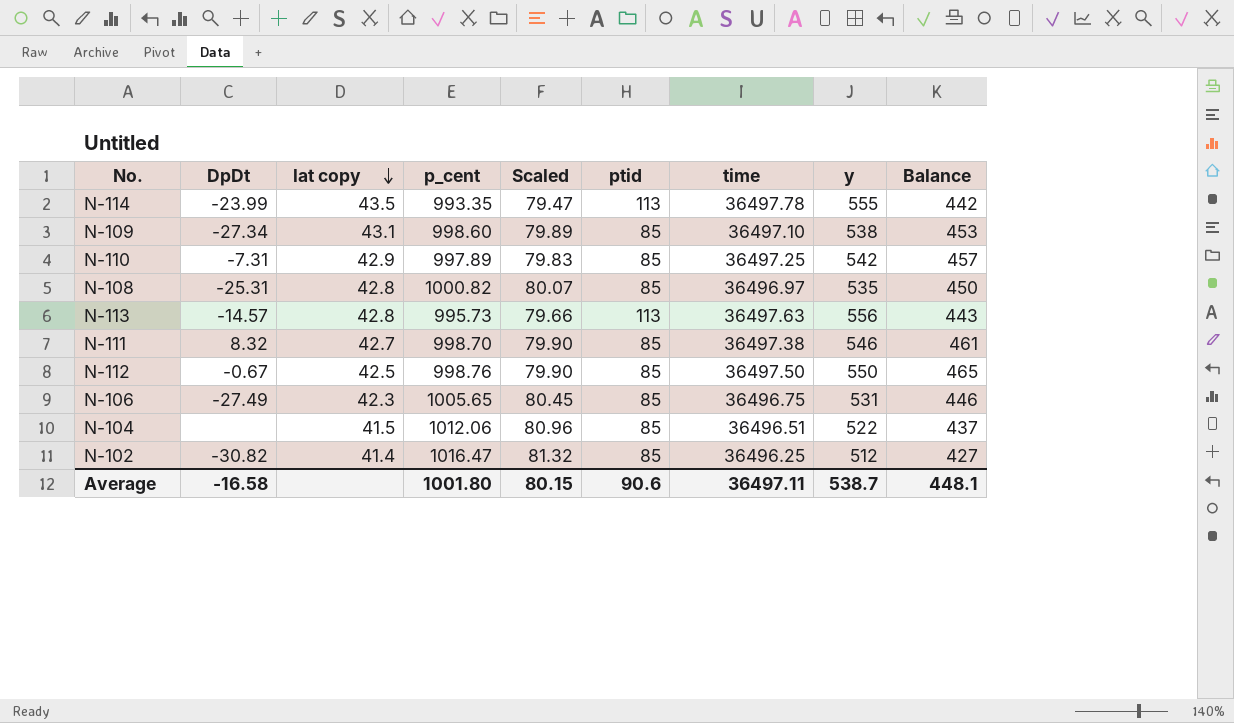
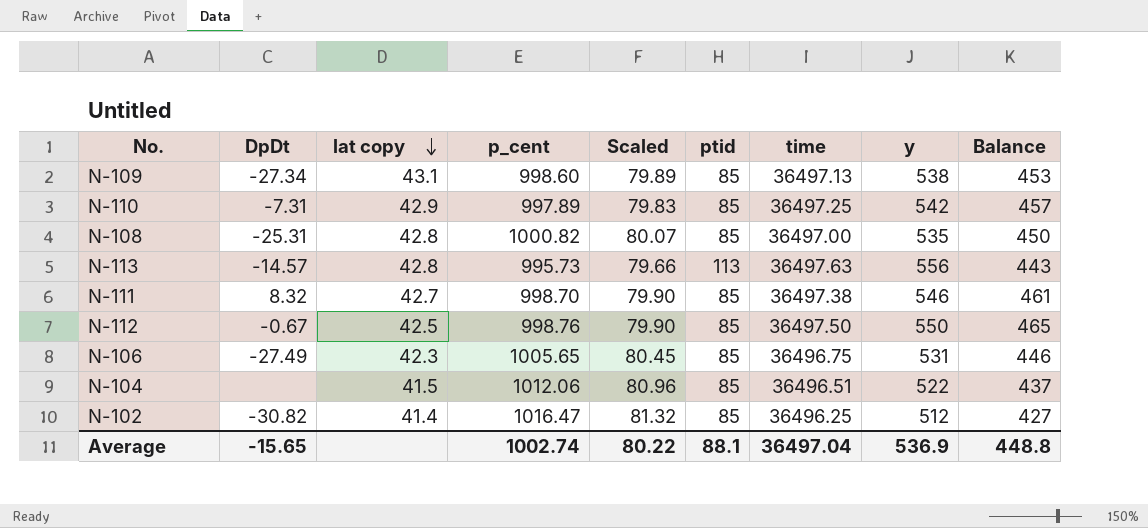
row N-114: -23.99 | 43.5 | 993.35 | 79.47 | 113 | 36497.78 | 555 | 442 -> none
N-109 | time: 36497.10 -> 36497.13
N-108 | time: 36496.97 -> 36497.00
Average | DpDt: -16.58 -> -15.65
Average | p_cent: 1001.80 -> 1002.74
Average | Scaled: 80.15 -> 80.22
Average | ptid: 90.6 -> 88.1
Average | time: 36497.11 -> 36497.04
Average | y: 538.7 -> 536.9
Average | Balance: 448.1 -> 448.8

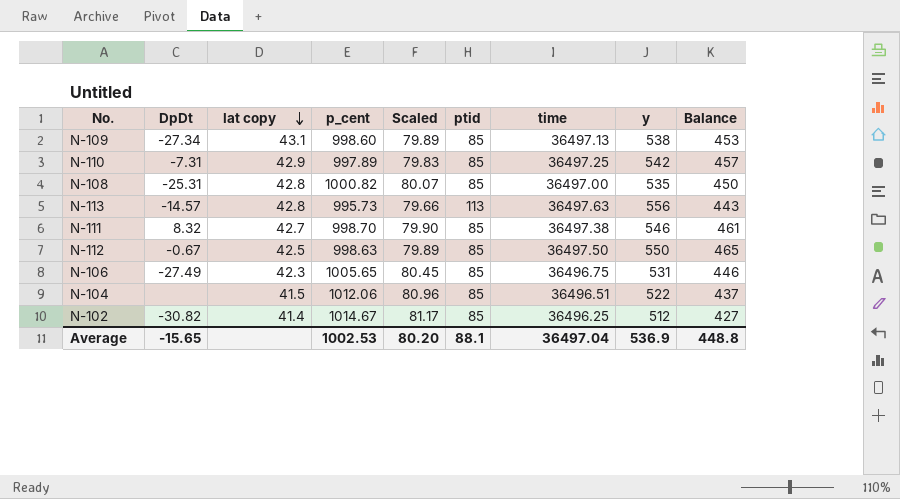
N-112 | p_cent: 998.76 -> 998.63
N-112 | Scaled: 79.90 -> 79.89
N-102 | p_cent: 1016.47 -> 1014.67
N-102 | Scaled: 81.32 -> 81.17
Average | p_cent: 1002.74 -> 1002.53
Average | Scaled: 80.22 -> 80.20

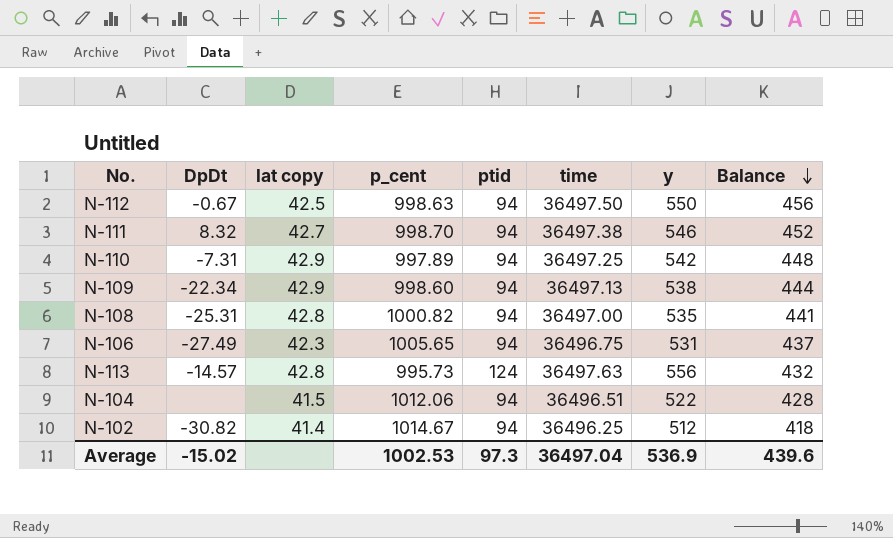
row order: lat copy descending -> Balance descending
column Scaled | formula: [p_cent] * 0.08 -> none
N-112 | ptid: 85 -> 94
N-112 | Balance: 465 -> 456
N-111 | ptid: 85 -> 94
N-111 | Balance: 461 -> 452
N-110 | ptid: 85 -> 94
N-110 | Balance: 457 -> 448
N-109 | DpDt: -27.34 -> -22.34
N-109 | lat copy: 43.1 -> 42.9
N-109 | ptid: 85 -> 94
N-109 | Balance: 453 -> 444
N-108 | ptid: 85 -> 94
N-108 | Balance: 450 -> 441
N-106 | ptid: 85 -> 94
N-106 | Balance: 446 -> 437
N-113 | ptid: 113 -> 124
N-113 | Balance: 443 -> 432
N-104 | ptid: 85 -> 94
N-104 | Balance: 437 -> 428
N-102 | ptid: 85 -> 94
N-102 | Balance: 427 -> 418
Average | DpDt: -15.65 -> -15.02
Average | ptid: 88.1 -> 97.3
Average | Balance: 448.8 -> 439.6

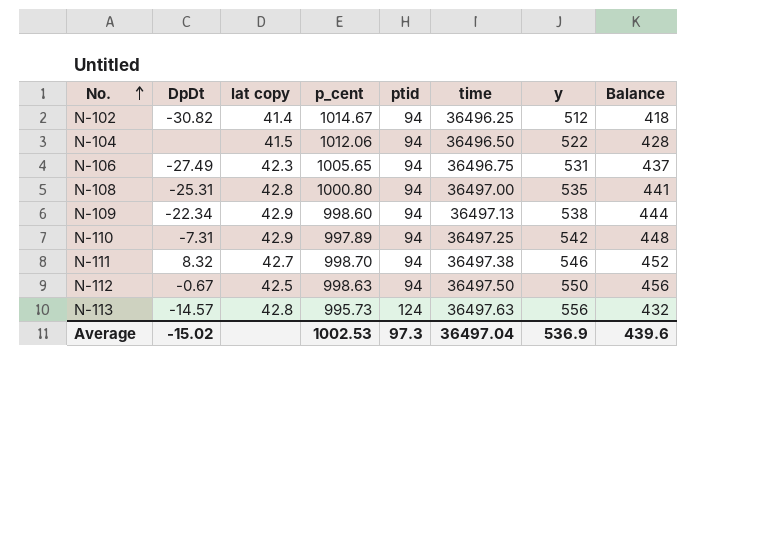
row order: Balance descending -> No. ascending
N-104 | time: 36496.51 -> 36496.50
N-108 | p_cent: 1000.82 -> 1000.80

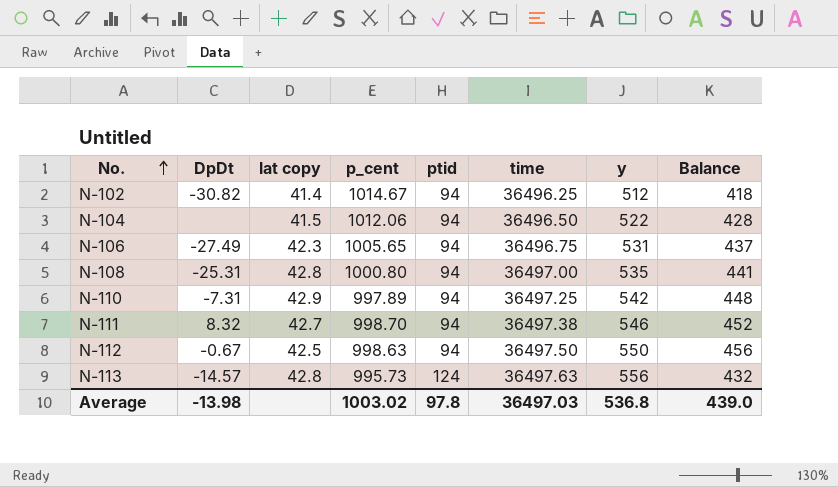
row N-109: -22.34 | 42.9 | 998.60 | 94 | 36497.13 | 538 | 444 -> none
Average | DpDt: -15.02 -> -13.98
Average | p_cent: 1002.53 -> 1003.02
Average | ptid: 97.3 -> 97.8
Average | time: 36497.04 -> 36497.03
Average | y: 536.9 -> 536.8
Average | Balance: 439.6 -> 439.0

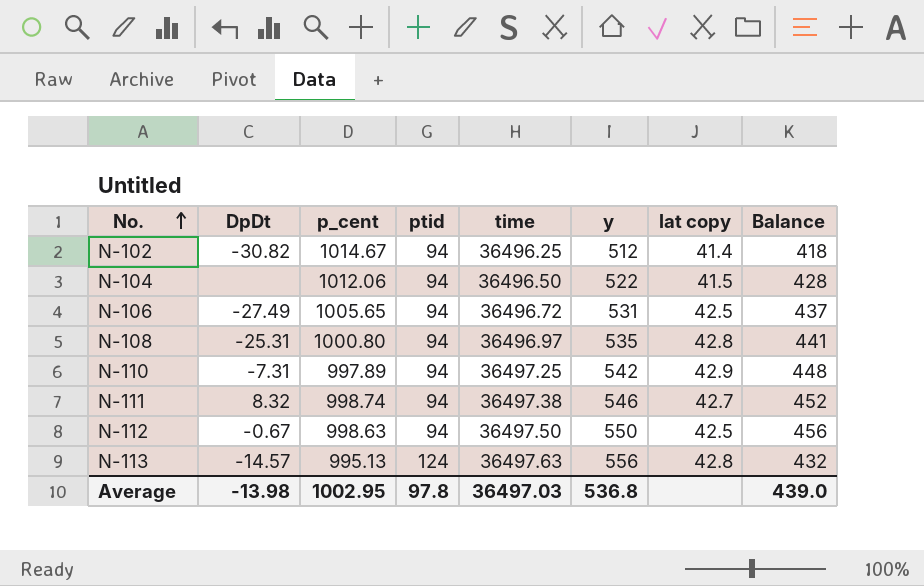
column lat copy | position: 3 -> 7
N-106 | time: 36496.75 -> 36496.72
N-106 | lat copy: 42.3 -> 42.5
N-108 | time: 36497.00 -> 36496.97
N-111 | p_cent: 998.70 -> 998.74
N-113 | p_cent: 995.73 -> 995.13
Average | p_cent: 1003.02 -> 1002.95

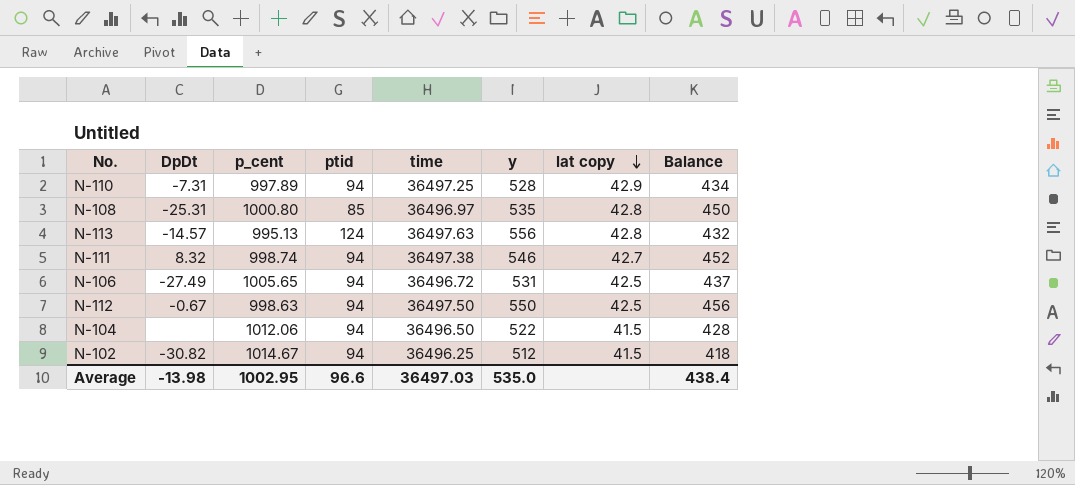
row order: No. ascending -> lat copy descending
N-110 | y: 542 -> 528
N-110 | Balance: 448 -> 434
N-108 | ptid: 94 -> 85
N-108 | Balance: 441 -> 450
N-102 | lat copy: 41.4 -> 41.5
Average | ptid: 97.8 -> 96.6
Average | y: 536.8 -> 535.0
Average | Balance: 439.0 -> 438.4

